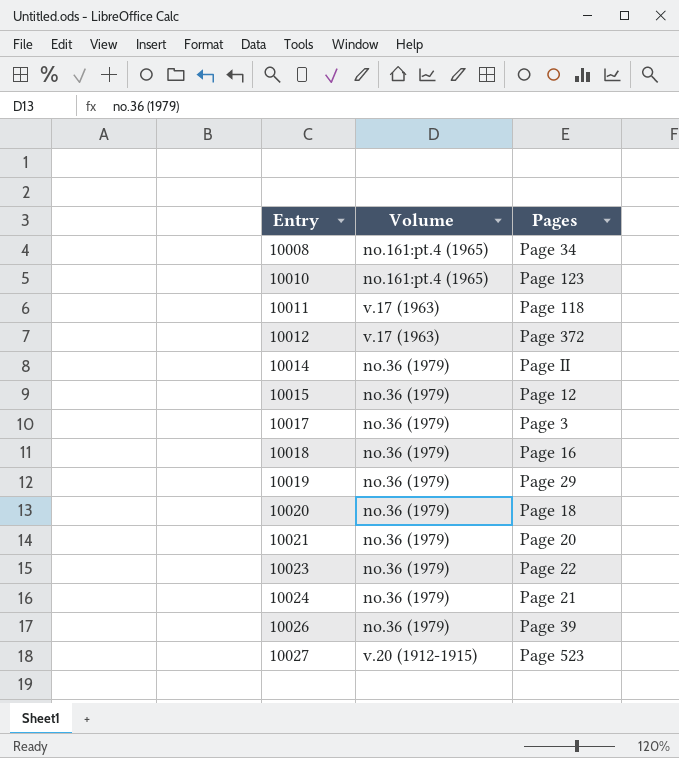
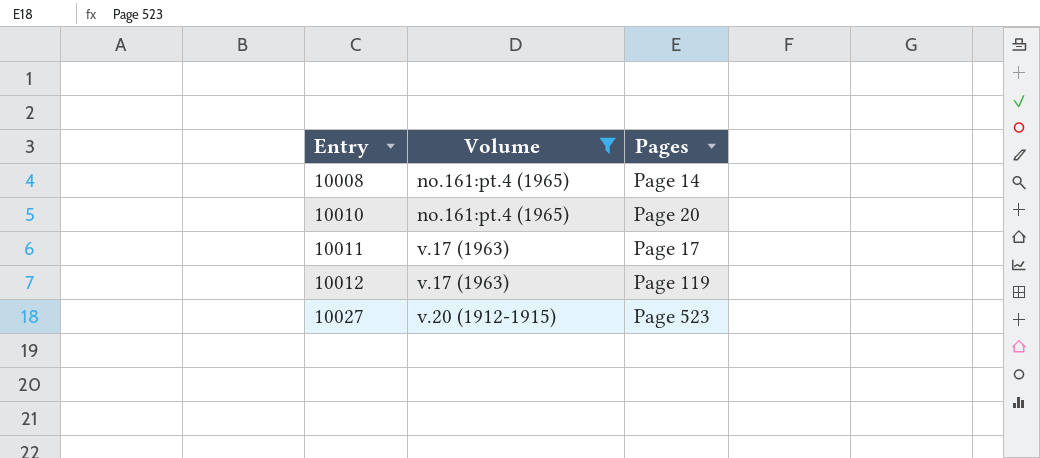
filter: none -> Volume != no.36 (1979)
10008 | Pages: Page 34 -> Page 14
10010 | Pages: Page 123 -> Page 20
10011 | Pages: Page 118 -> Page 17
10012 | Pages: Page 372 -> Page 119

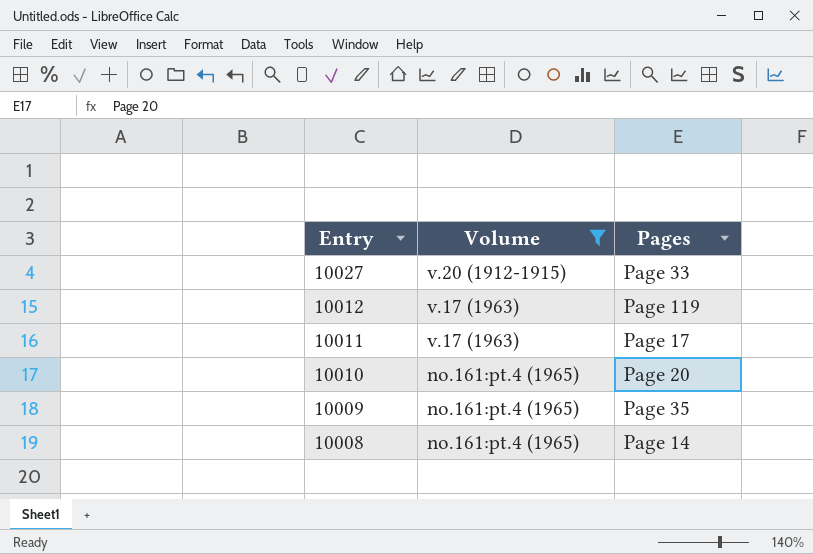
row order: Entry ascending -> Entry descending
10027 | Pages: Page 523 -> Page 33
row 10009: none -> no.161:pt.4 (1965) | Page 35

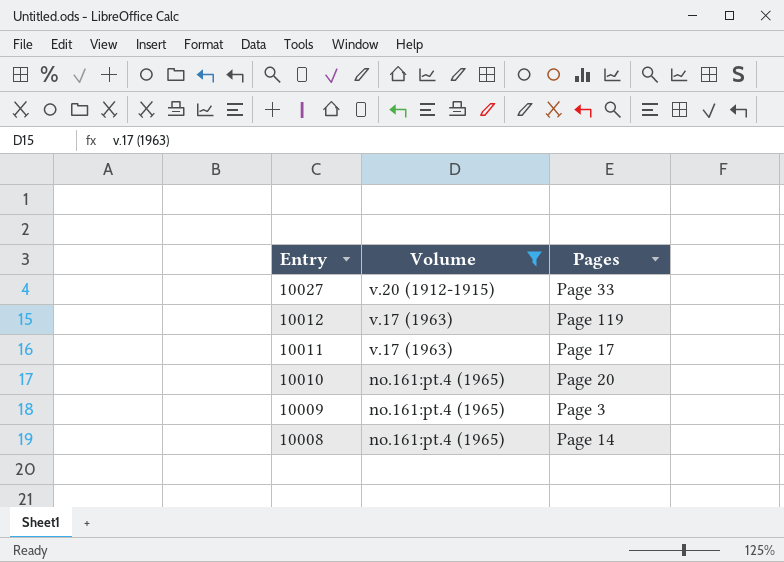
10009 | Pages: Page 35 -> Page 3

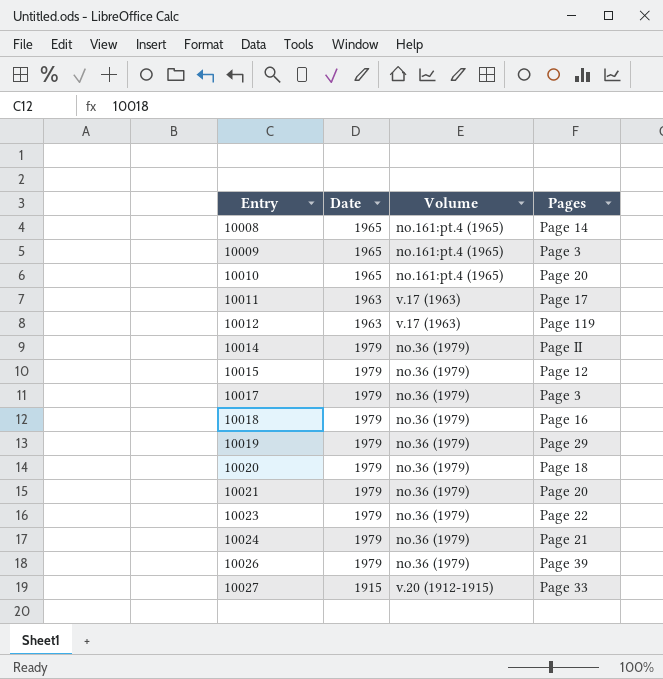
filter: Volume != no.36 (1979) -> none
row order: Entry descending -> Entry ascending
column Date | position: none -> 2

